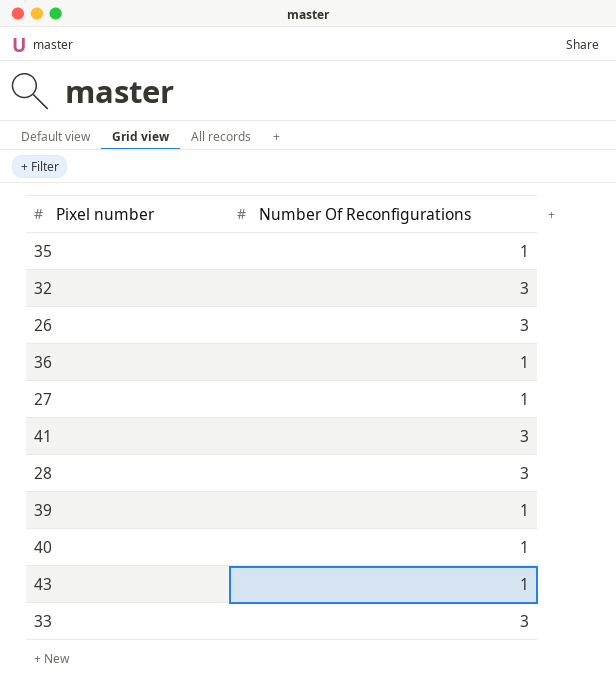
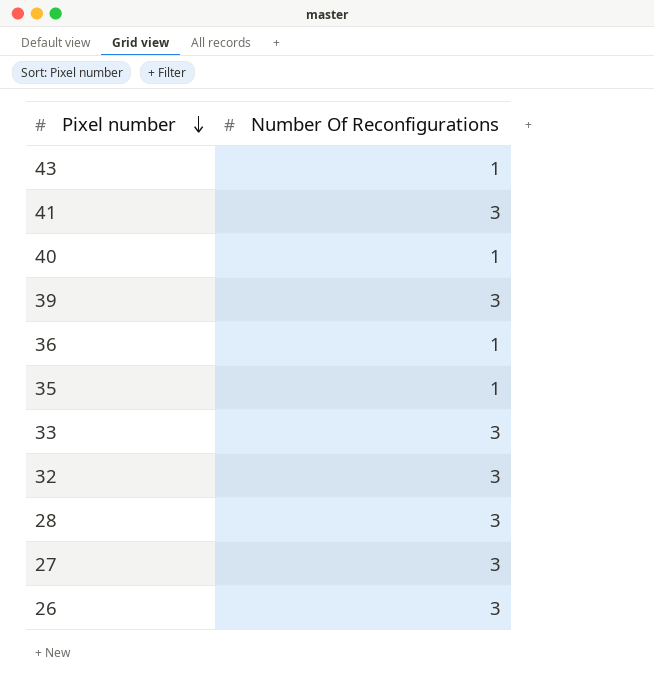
row order: none -> Pixel number descending
39 | Number Of Reconfigurations: 1 -> 3
27 | Number Of Reconfigurations: 1 -> 3

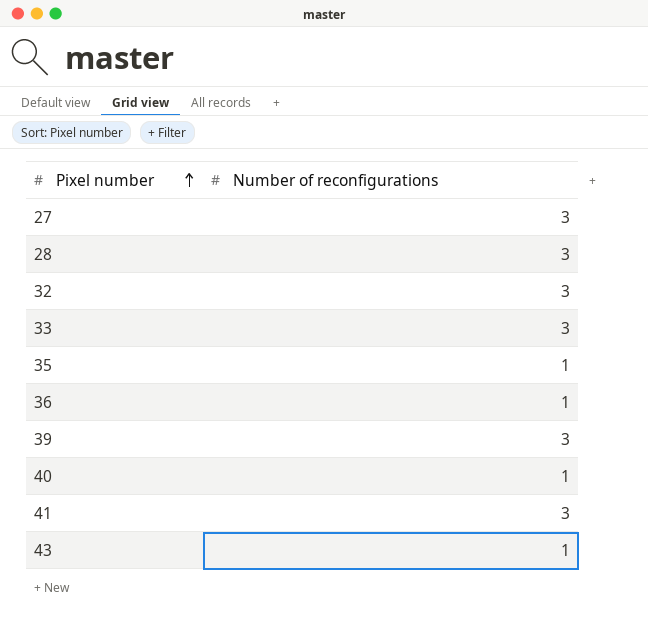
row order: Pixel number descending -> Pixel number ascending
column name: Number Of Reconfigurations -> Number of reconfigurations
row 26: 3 -> none

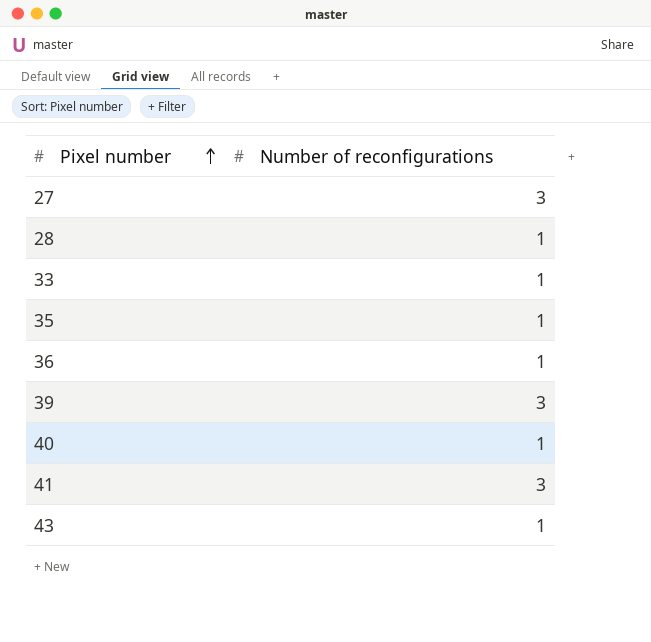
row 32: 3 -> none
28 | Number of reconfigurations: 3 -> 1
33 | Number of reconfigurations: 3 -> 1

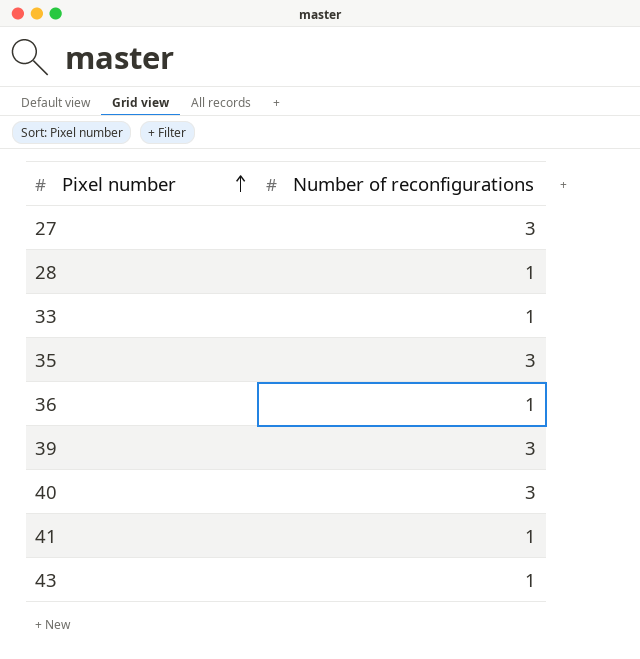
35 | Number of reconfigurations: 1 -> 3
40 | Number of reconfigurations: 1 -> 3
41 | Number of reconfigurations: 3 -> 1

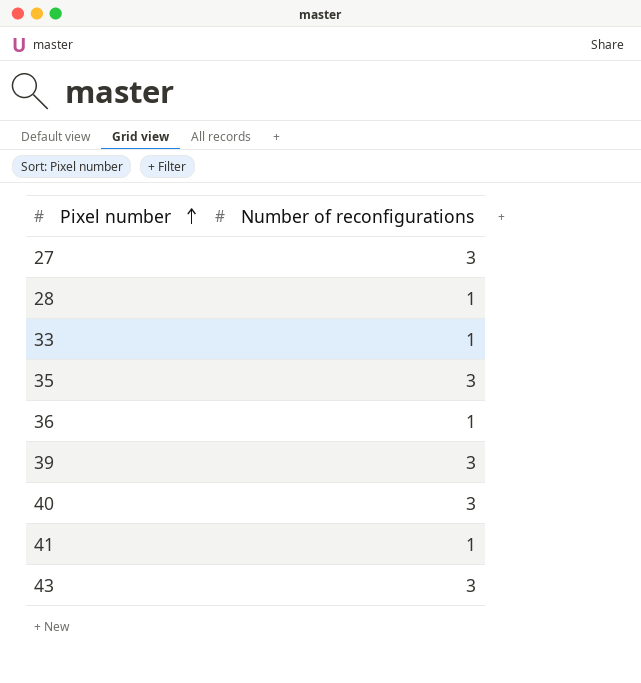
43 | Number of reconfigurations: 1 -> 3

